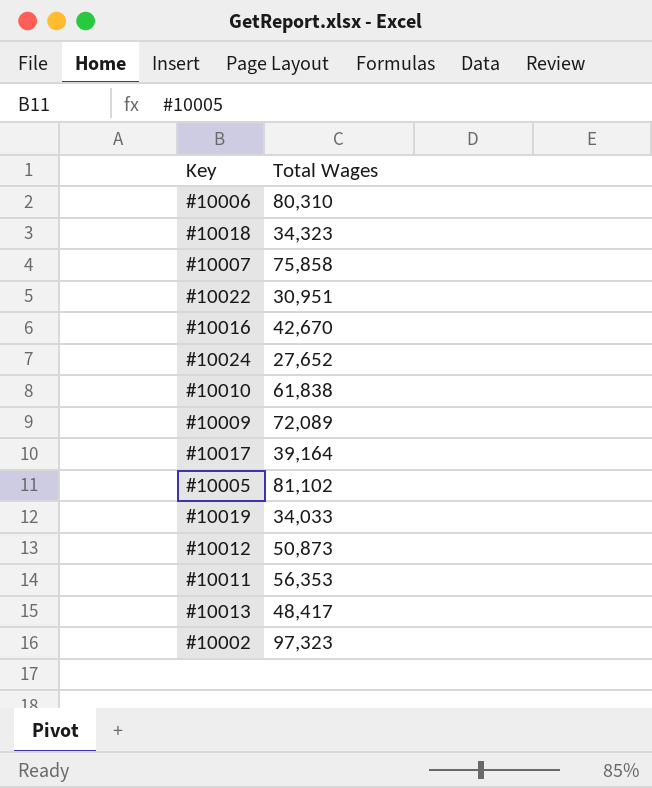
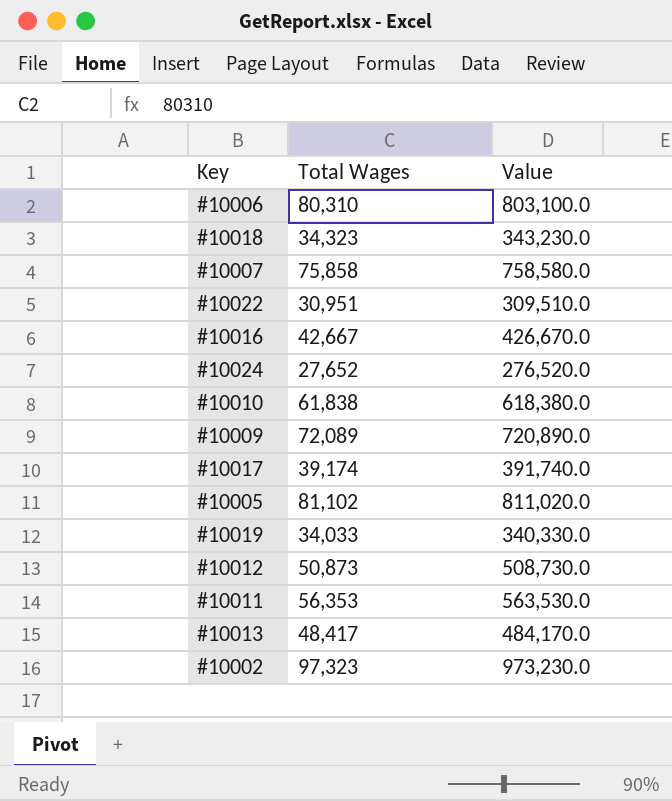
column Value | formula: none -> [Total Wages] * 10
#10016 | Total Wages: 42,670 -> 42,667
#10017 | Total Wages: 39,164 -> 39,174

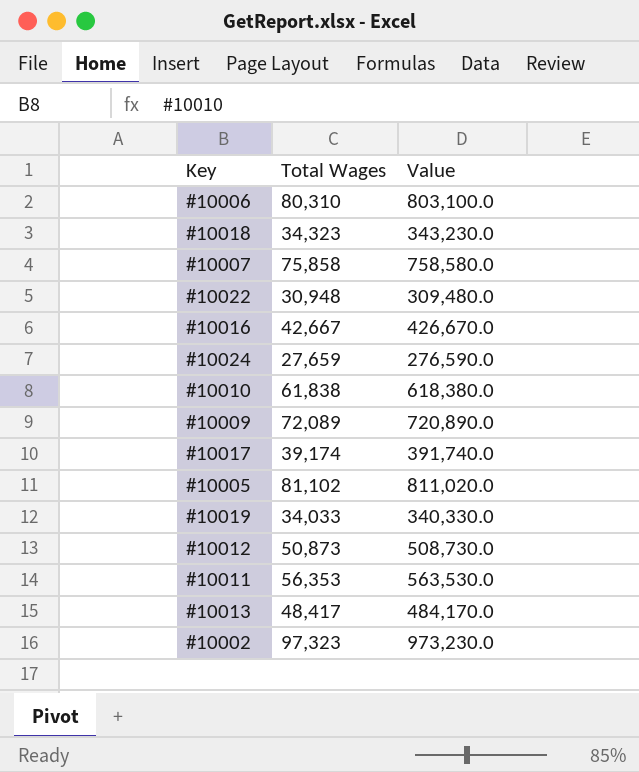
#10022 | Total Wages: 30,951 -> 30,948
#10022 | Value: 309,510.0 -> 309,480.0
#10024 | Total Wages: 27,652 -> 27,659
#10024 | Value: 276,520.0 -> 276,590.0

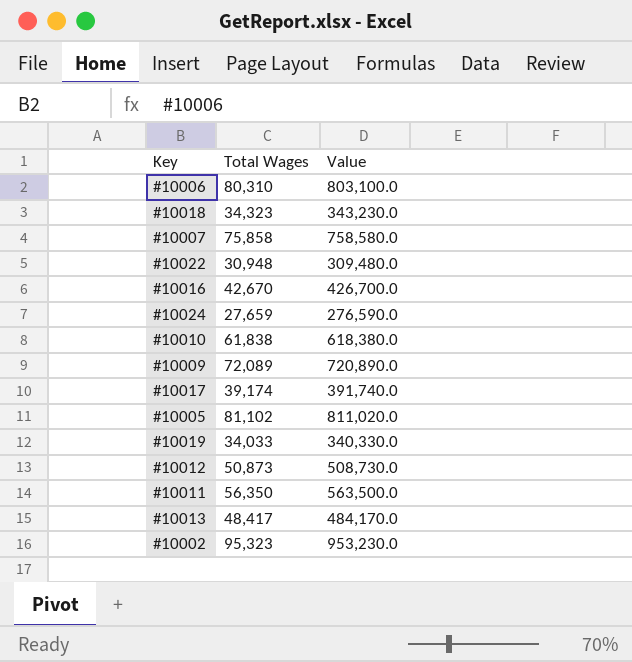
#10016 | Total Wages: 42,667 -> 42,670
#10016 | Value: 426,670.0 -> 426,700.0
#10011 | Total Wages: 56,353 -> 56,350
#10011 | Value: 563,530.0 -> 563,500.0
#10002 | Total Wages: 97,323 -> 95,323
#10002 | Value: 973,230.0 -> 953,230.0

